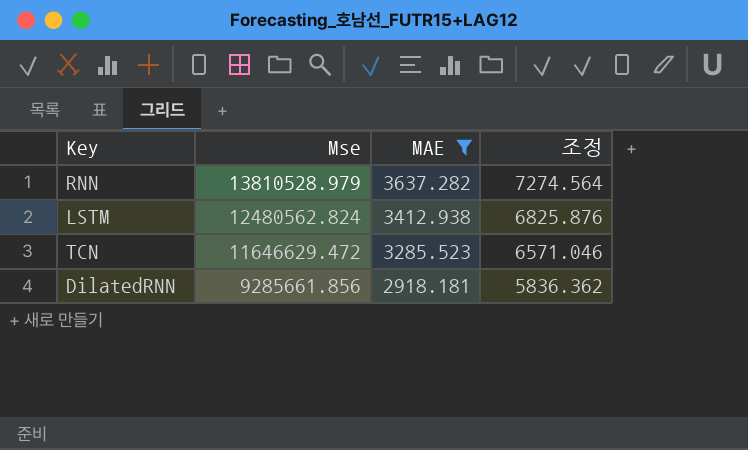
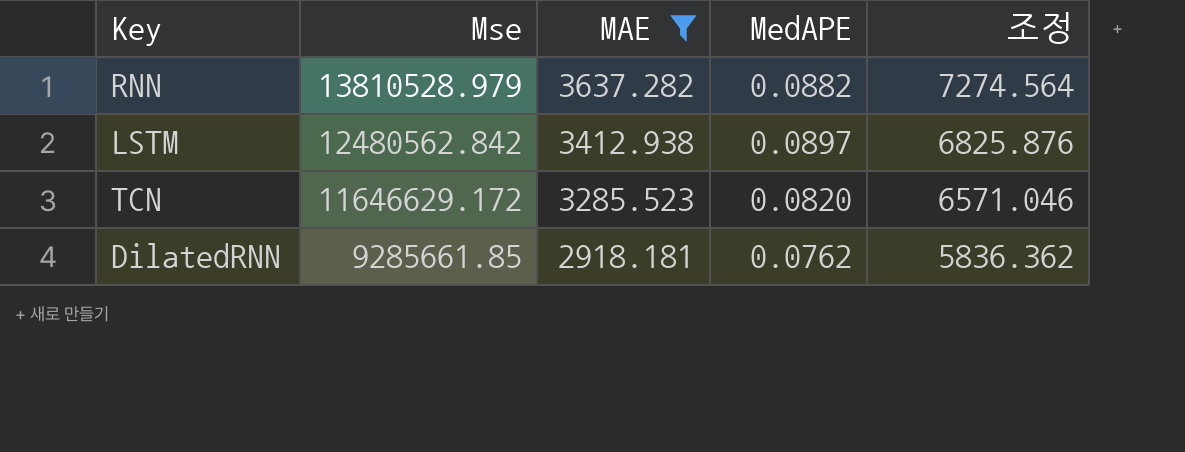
column MedAPE | position: none -> 4
LSTM | Mse: 12480562.824 -> 12480562.842
TCN | Mse: 11646629.472 -> 11646629.172
DilatedRNN | Mse: 9285661.856 -> 9285661.85

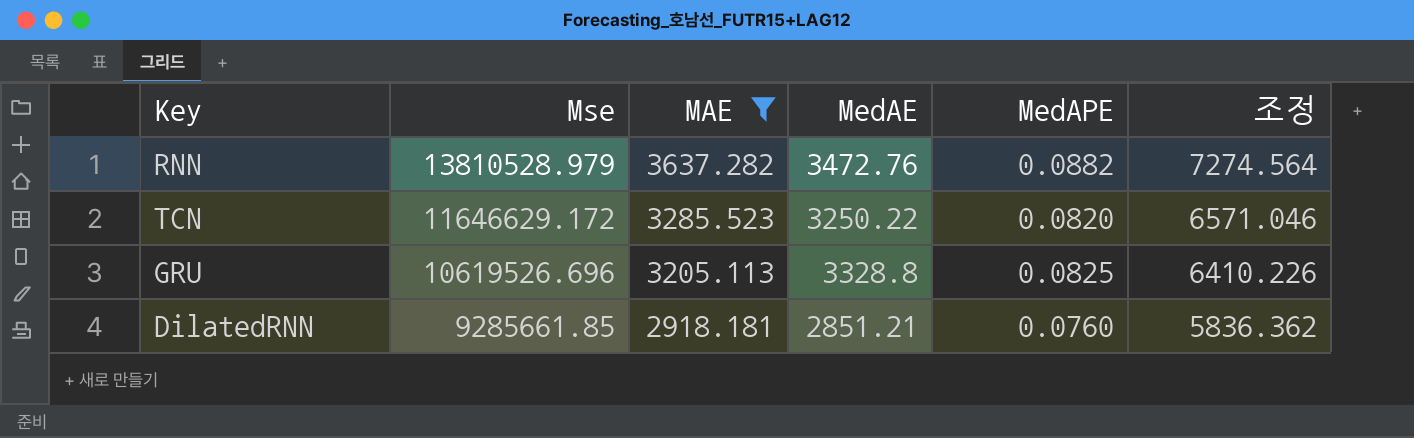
column MedAE | position: none -> 4
row LSTM: 12480562.842 | 3412.938 | 0.0897 | 6825.876 -> none
row GRU: none -> 10619526.696 | 3205.113 | 3328.8 | 0.0825 | 6410.226
DilatedRNN | MedAPE: 0.0762 -> 0.0760

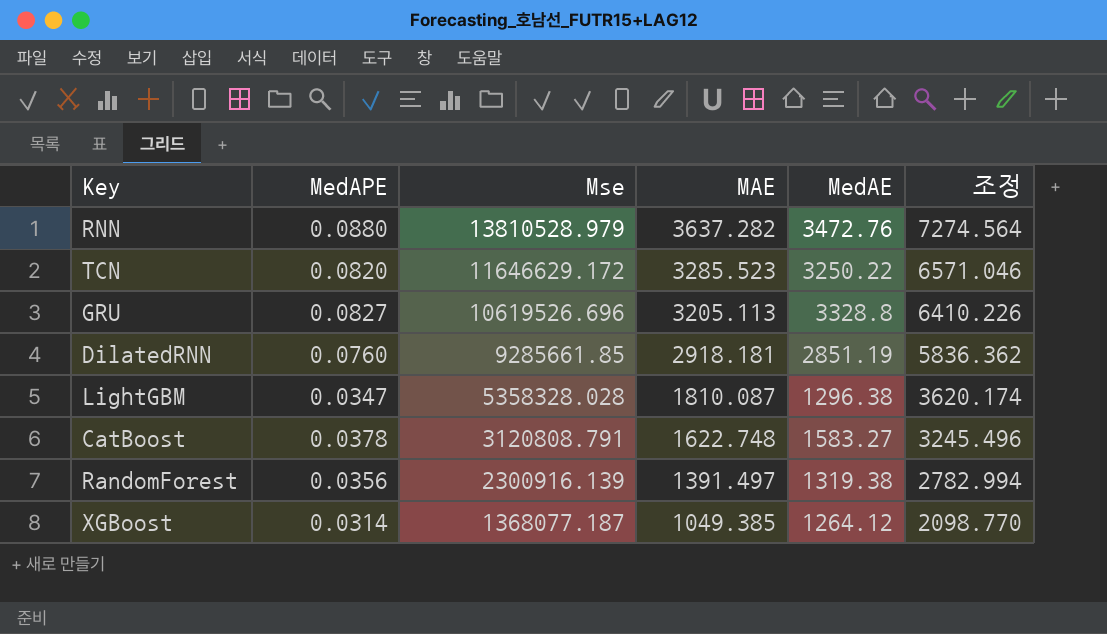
filter: MAE >= 2918.181 -> none
column MedAPE | position: 5 -> 2
RNN | MedAPE: 0.0882 -> 0.0880
GRU | MedAPE: 0.0825 -> 0.0827
DilatedRNN | MedAE: 2851.21 -> 2851.19

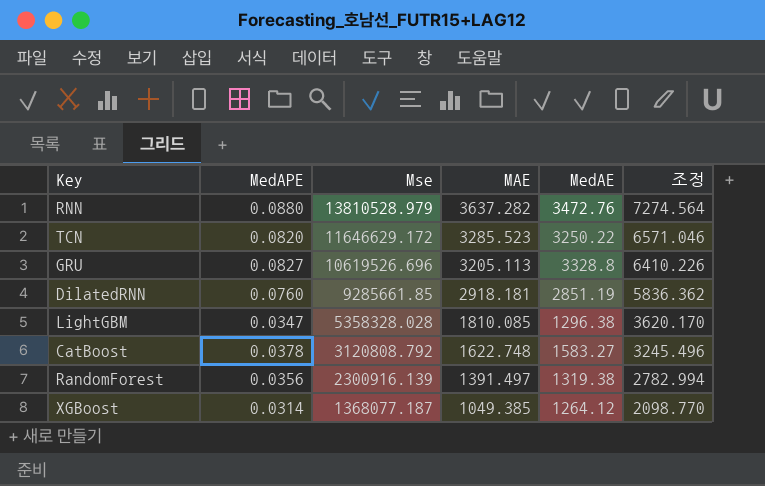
LightGBM | MAE: 1810.087 -> 1810.085
LightGBM | 조정: 3620.174 -> 3620.170
CatBoost | Mse: 3120808.791 -> 3120808.792

